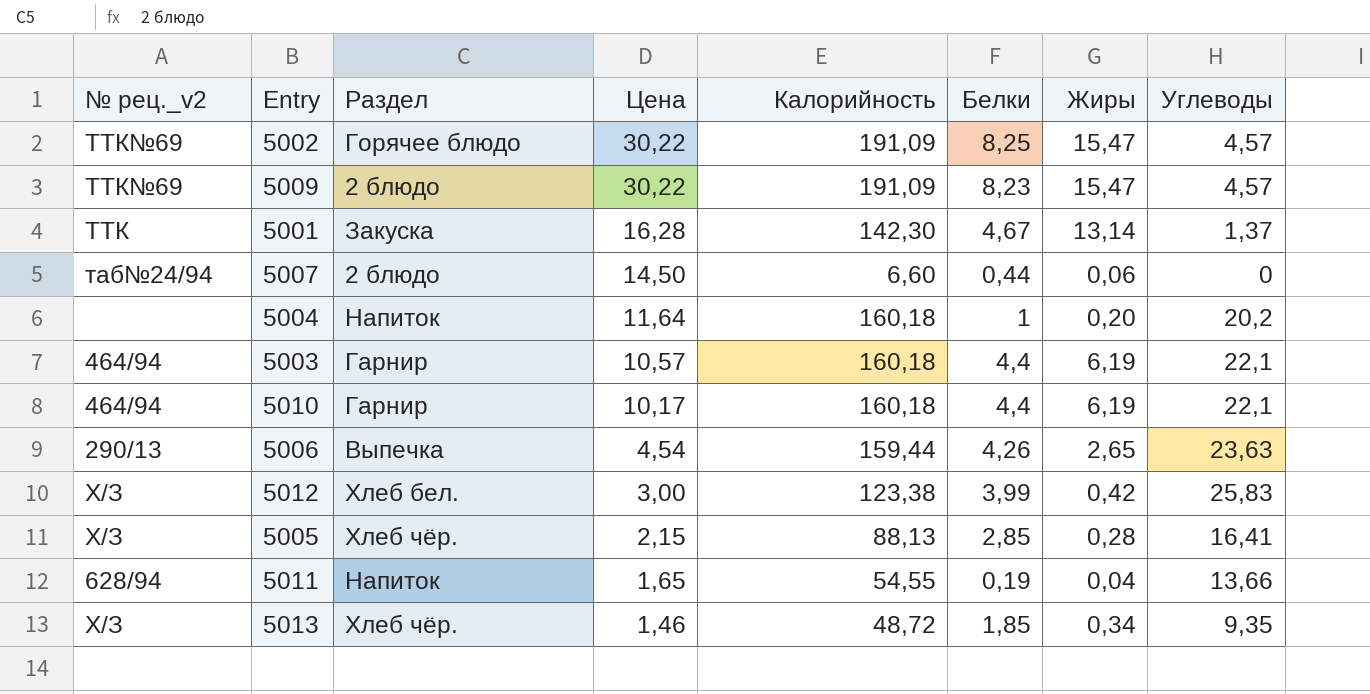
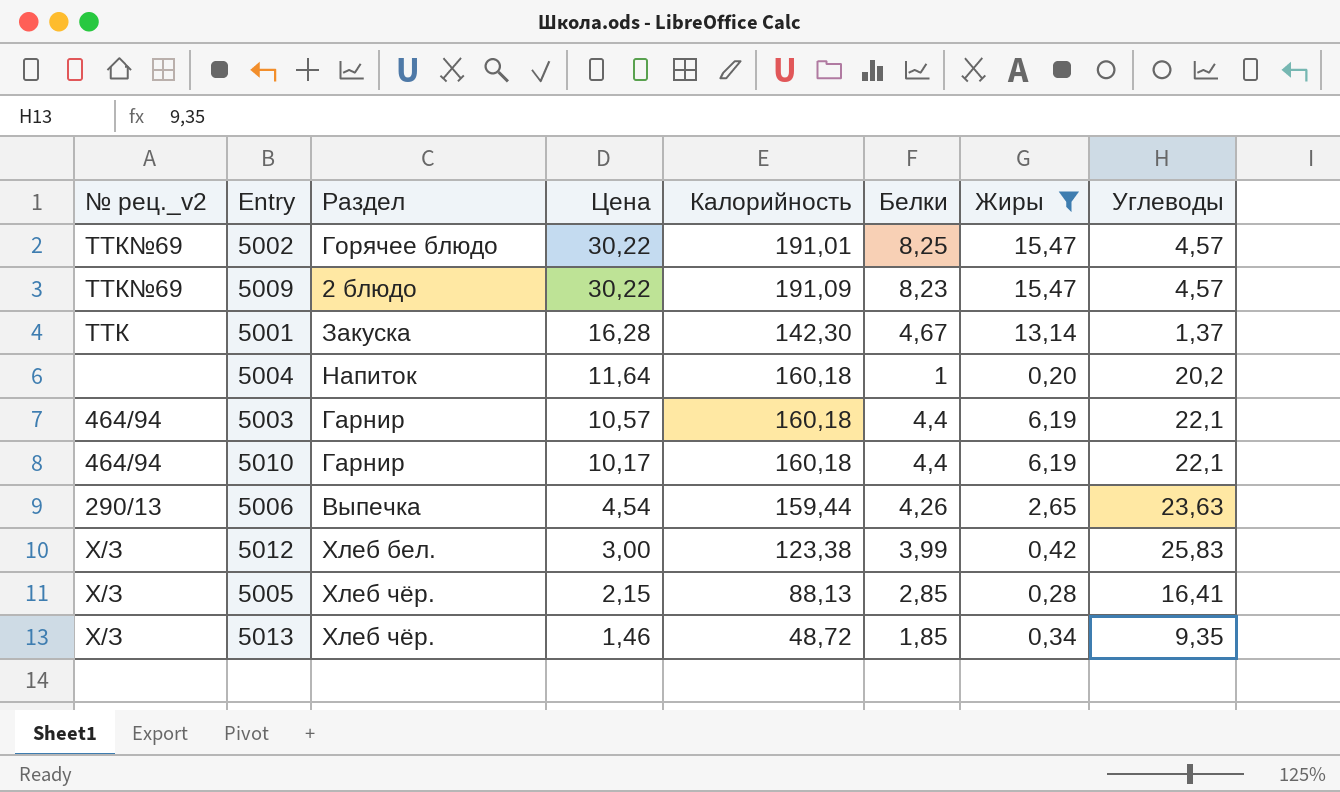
filter: none -> Жиры >= 0,20
5002 | Калорийность: 191,09 -> 191,01

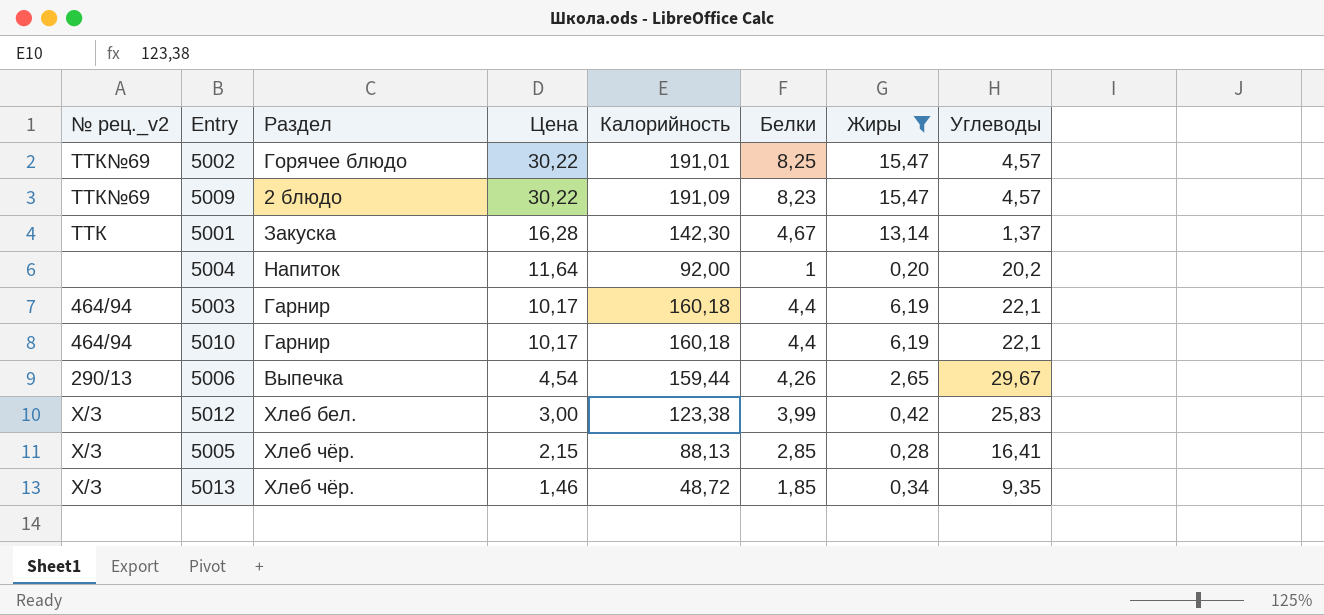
5004 | Калорийность: 160,18 -> 92,00
5003 | Цена: 10,57 -> 10,17
5006 | Углеводы: 23,63 -> 29,67

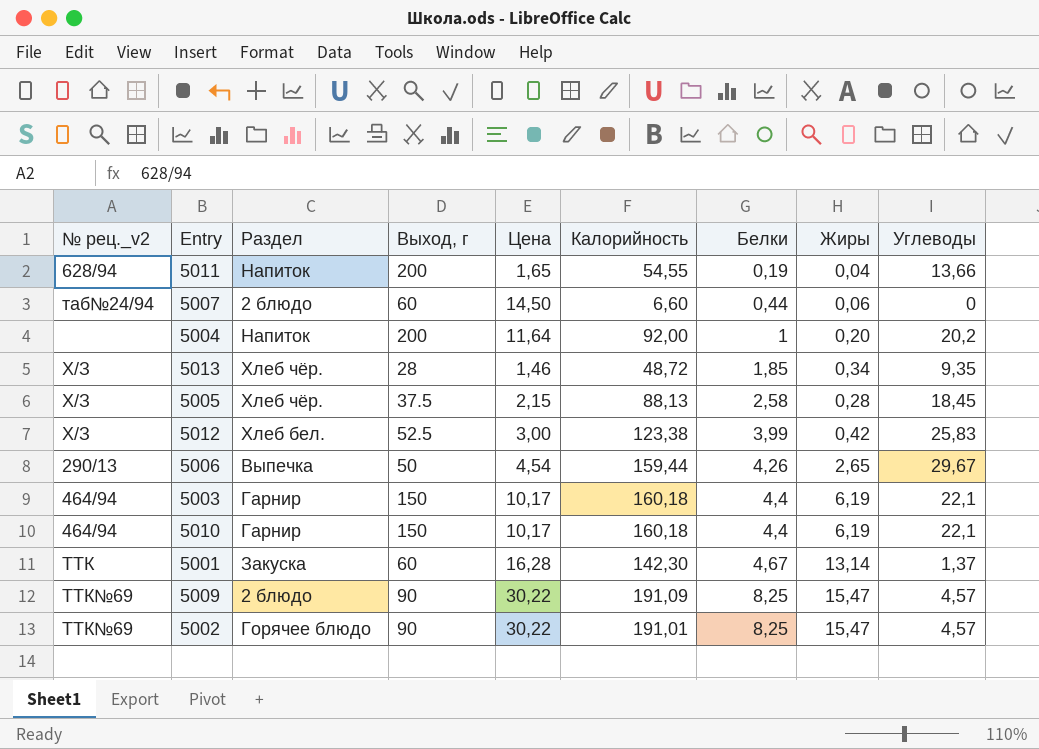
filter: Жиры >= 0,20 -> none
row order: Цена descending -> Белки ascending
column Выход, г | position: none -> 4
5005 | Белки: 2,85 -> 2,58
5005 | Углеводы: 16,41 -> 18,45
5009 | Белки: 8,23 -> 8,25

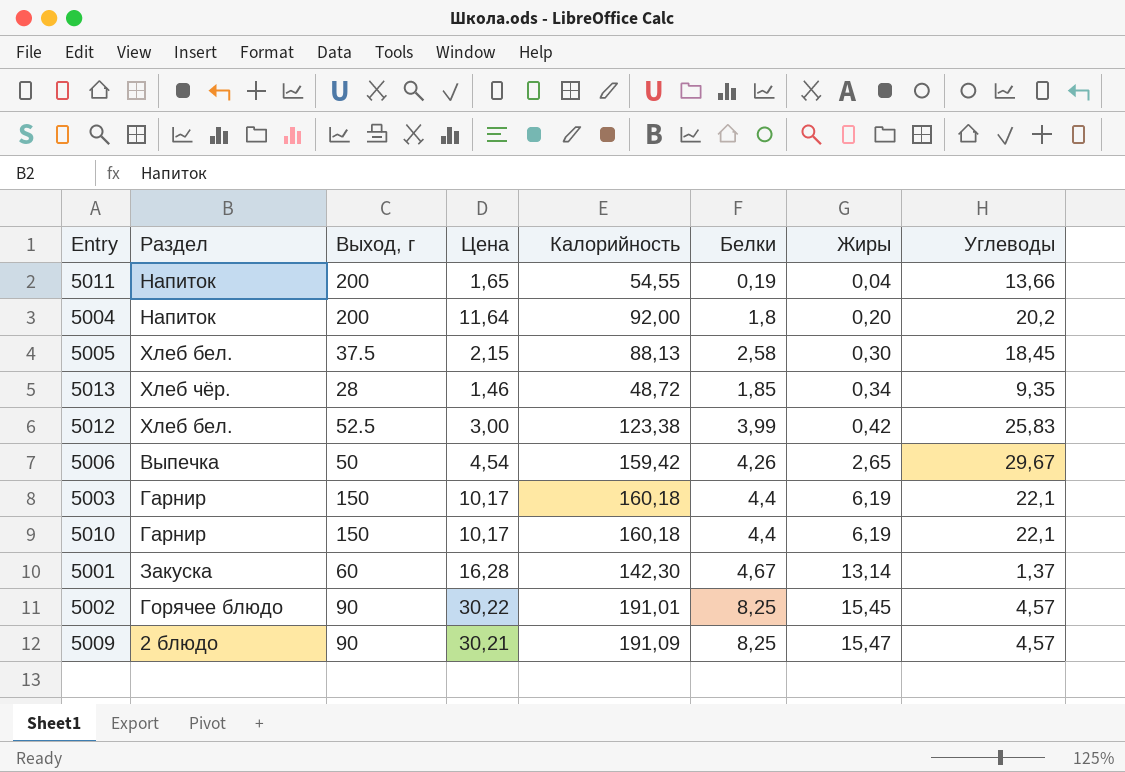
row order: Белки ascending -> Жиры ascending
column № рец._v2 | position: 1 -> none
row 5007: таб№24/94 | 2 блюдо | 60 | 14,50 | 6,60 | 0,44 | 0,06 | 0 -> none
5004 | Белки: 1 -> 1,8
5005 | Раздел: Хлеб чёр. -> Хлеб бел.
5005 | Жиры: 0,28 -> 0,30
5006 | Калорийность: 159,44 -> 159,42
5002 | Жиры: 15,47 -> 15,45
5009 | Цена: 30,22 -> 30,21

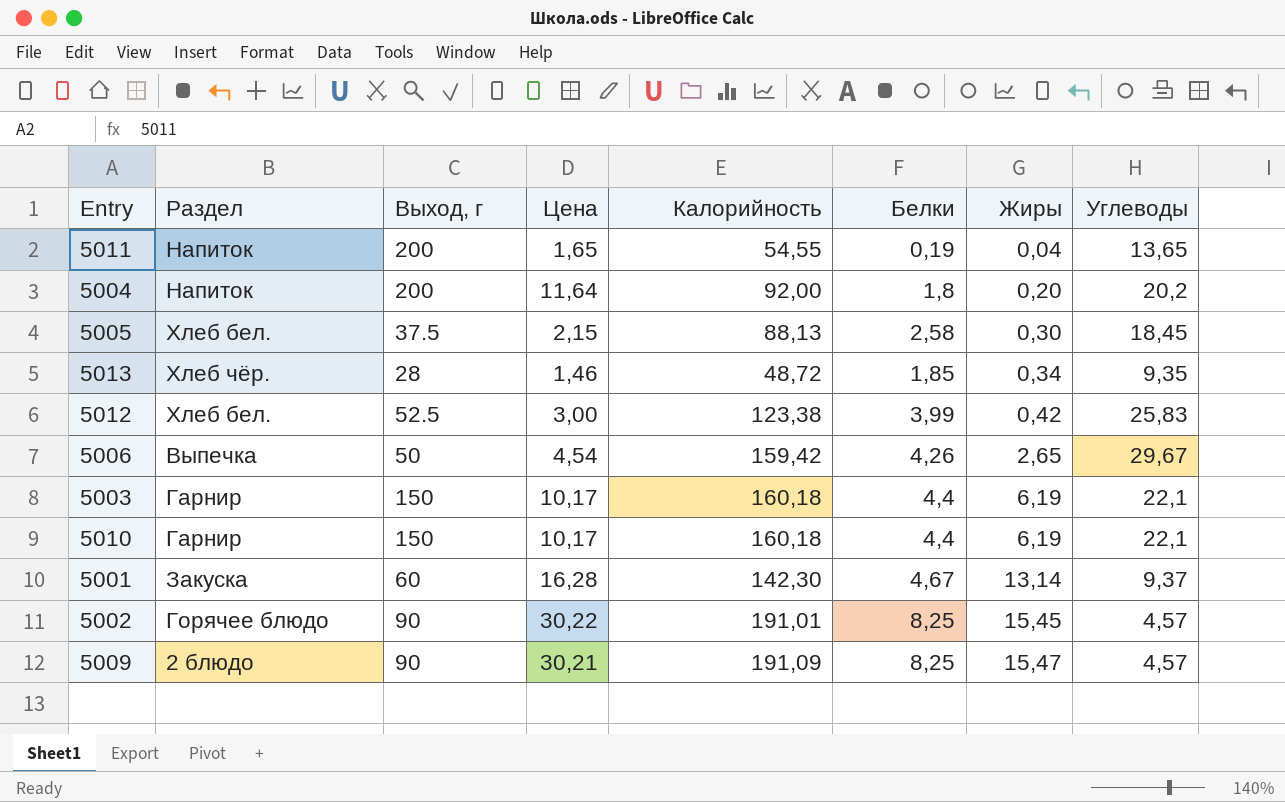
5011 | Углеводы: 13,66 -> 13,65
5001 | Углеводы: 1,37 -> 9,37

